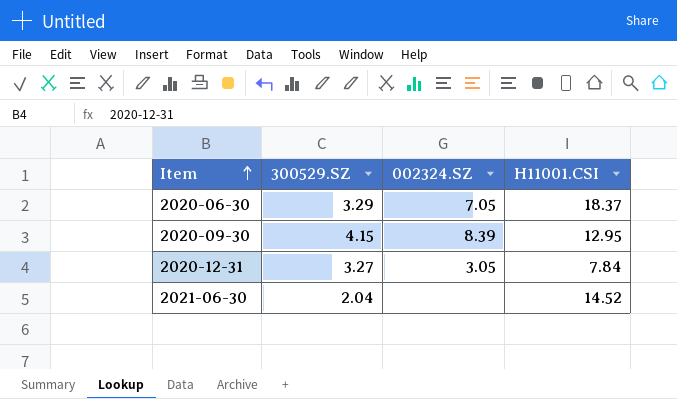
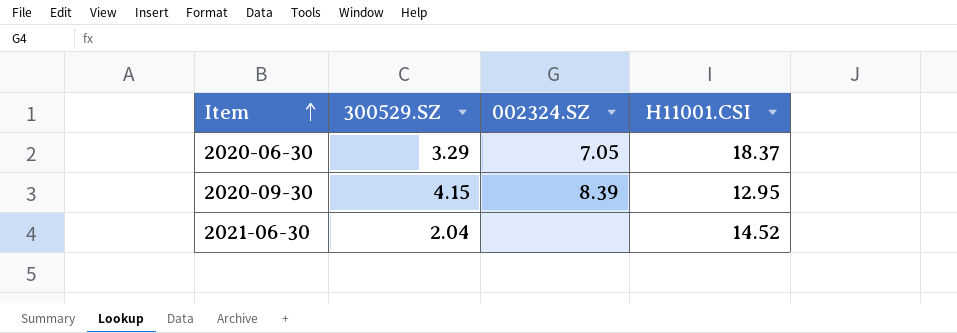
row 2020-12-31: 3.27 | 3.05 | 7.84 -> none

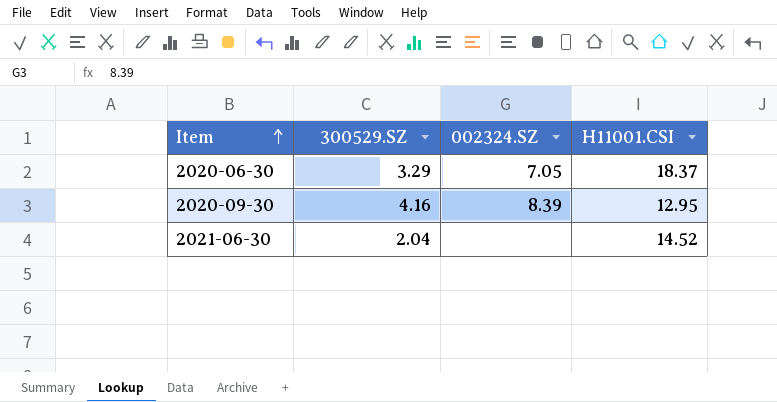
2020-09-30 | 300529.SZ: 4.15 -> 4.16

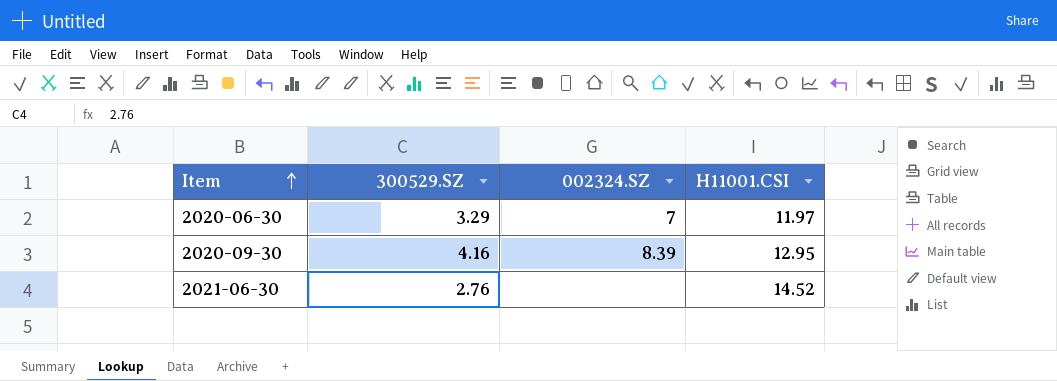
2020-06-30 | 002324.SZ: 7.05 -> 7
2020-06-30 | H11001.CSI: 18.37 -> 11.97
2021-06-30 | 300529.SZ: 2.04 -> 2.76

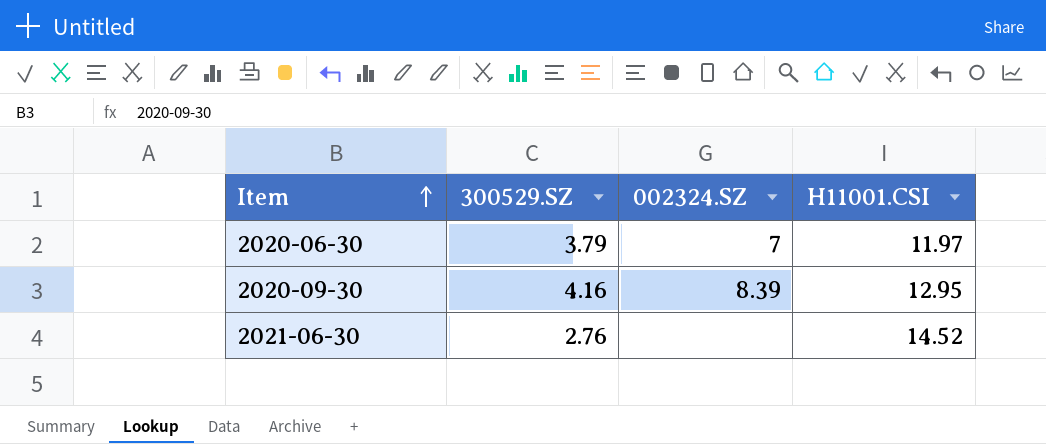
2020-06-30 | 300529.SZ: 3.29 -> 3.79

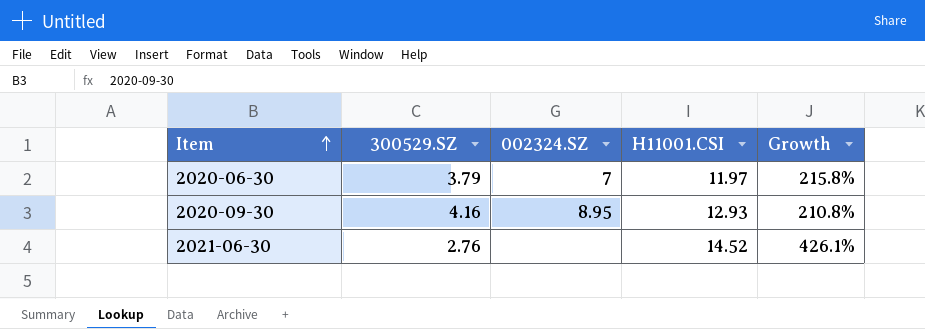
column Growth | formula: none -> ([H11001.CSI] - [300529.SZ]) / [300529.SZ]
2020-09-30 | 002324.SZ: 8.39 -> 8.95
2020-09-30 | H11001.CSI: 12.95 -> 12.93

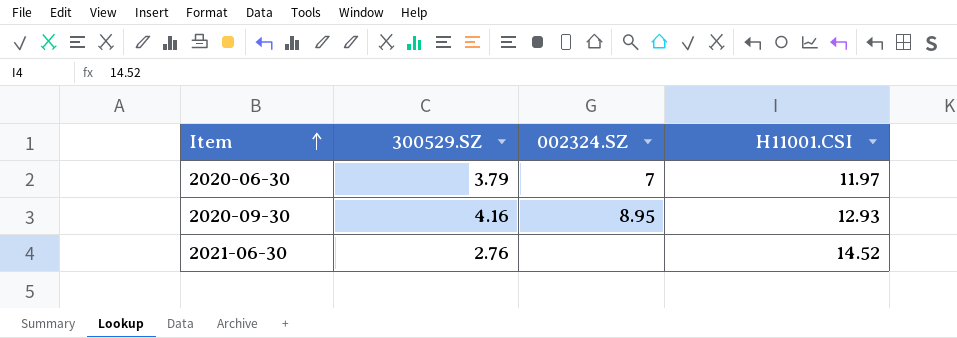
column Growth | formula: ([H11001.CSI] - [300529.SZ]) / [300529.SZ] -> none

